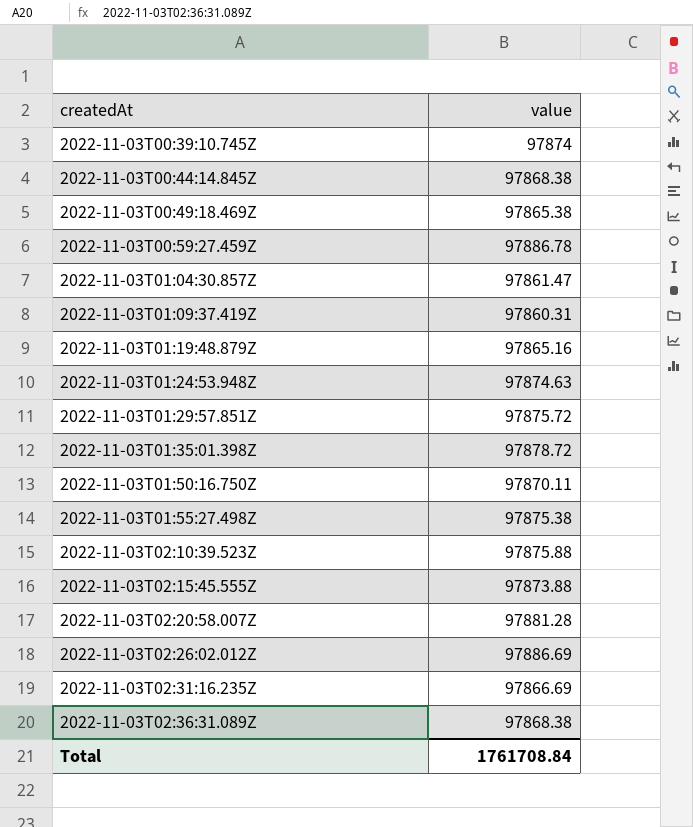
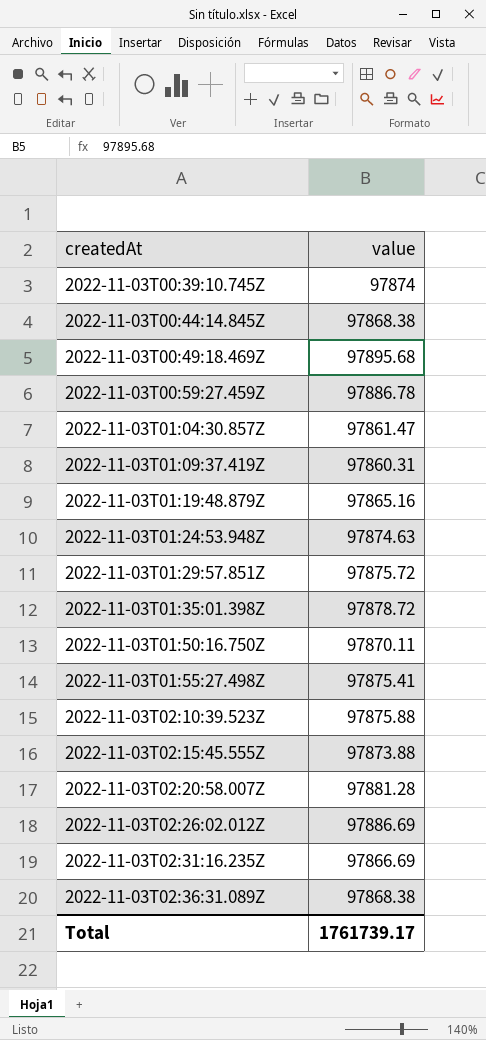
2022-11-03T00:49:18.469Z | value: 97865.38 -> 97895.68
2022-11-03T01:55:27.498Z | value: 97875.38 -> 97875.41
Total | value: 1761708.84 -> 1761739.17

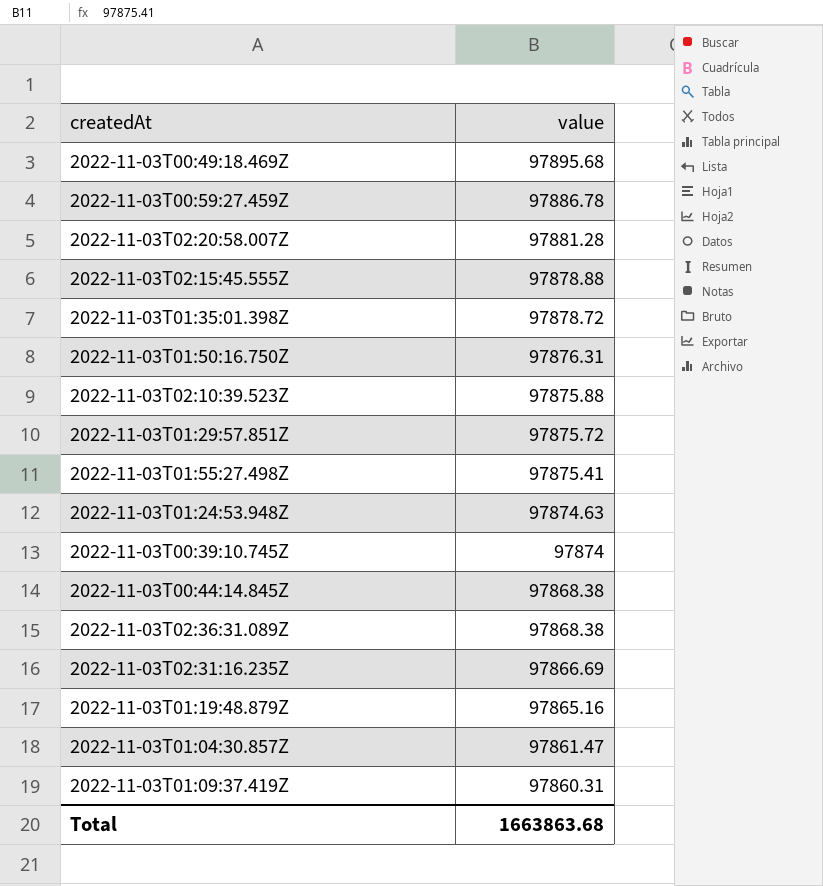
row order: createdAt ascending -> value descending
row 2022-11-03T02:26:02.012Z: 97886.69 -> none
2022-11-03T02:15:45.555Z | value: 97873.88 -> 97878.88
2022-11-03T01:50:16.750Z | value: 97870.11 -> 97876.31
Total | value: 1761739.17 -> 1663863.68

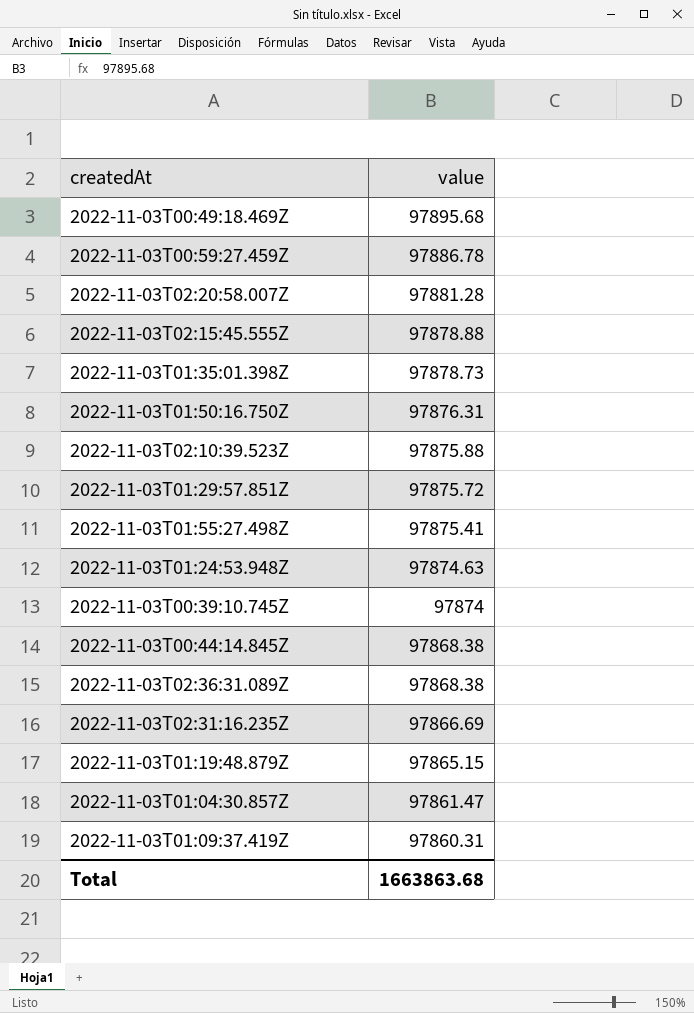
2022-11-03T01:35:01.398Z | value: 97878.72 -> 97878.73
2022-11-03T01:19:48.879Z | value: 97865.16 -> 97865.15

